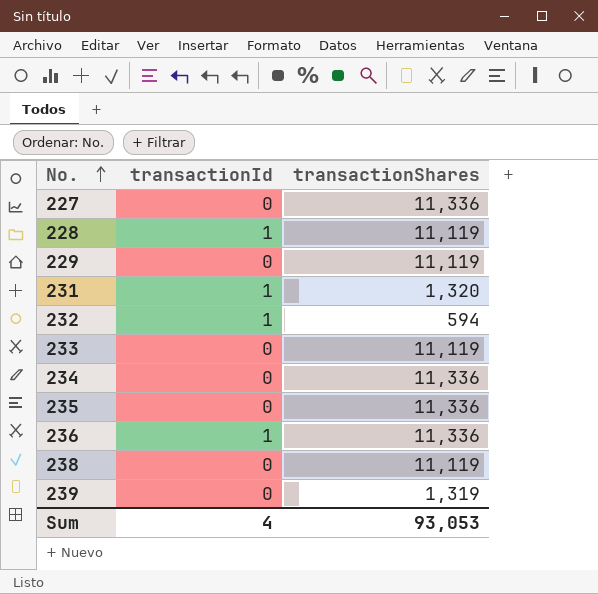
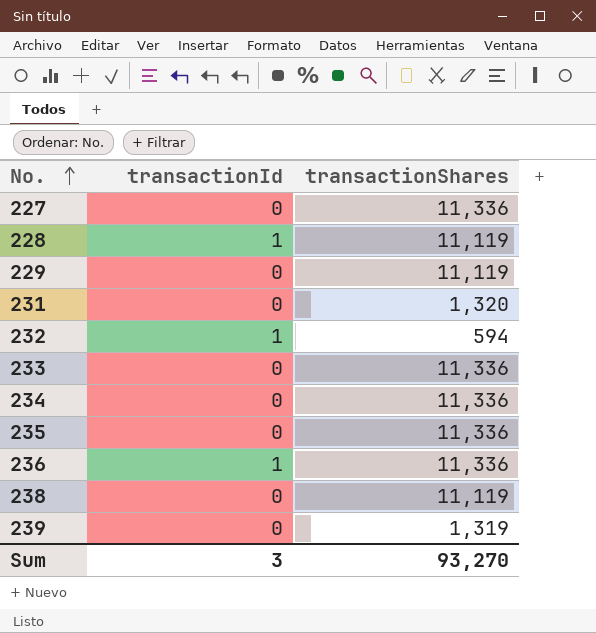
231 | transactionId: 1 -> 0
233 | transactionShares: 11,119 -> 11,336
Sum | transactionId: 4 -> 3
Sum | transactionShares: 93,053 -> 93,270

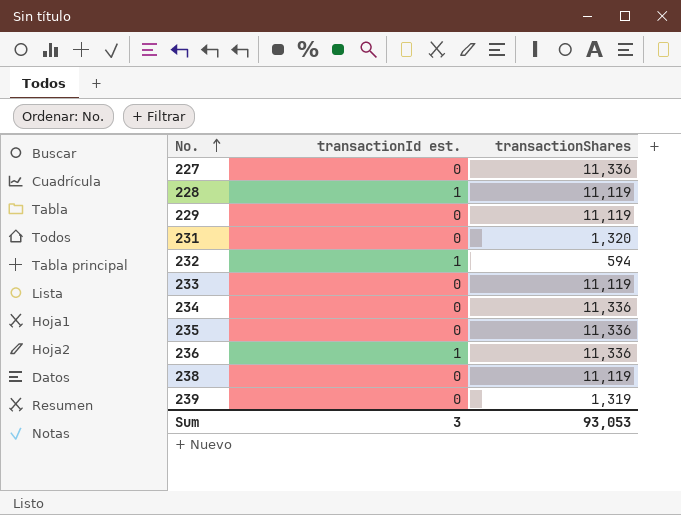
column name: transactionId -> transactionId est.
233 | transactionShares: 11,336 -> 11,119
Sum | transactionShares: 93,270 -> 93,053

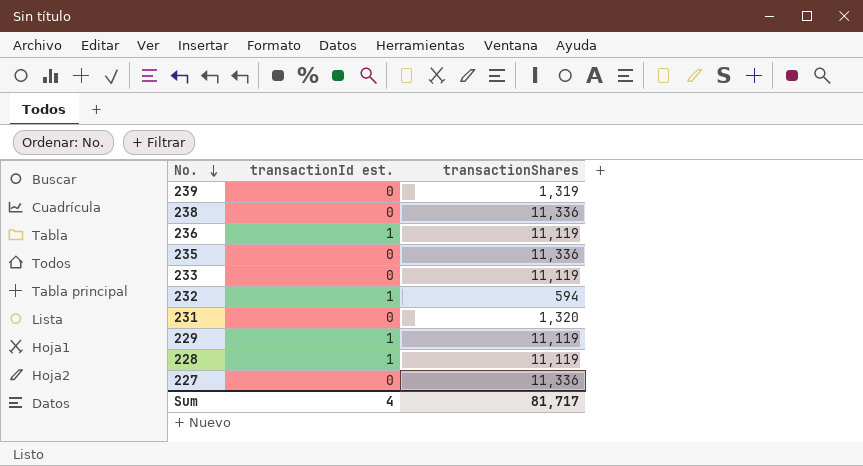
row order: No. ascending -> No. descending
row 234: 0 | 11,336 -> none
238 | transactionShares: 11,119 -> 11,336
236 | transactionShares: 11,336 -> 11,119
229 | transactionId est.: 0 -> 1
Sum | transactionId est.: 3 -> 4
Sum | transactionShares: 93,053 -> 81,717

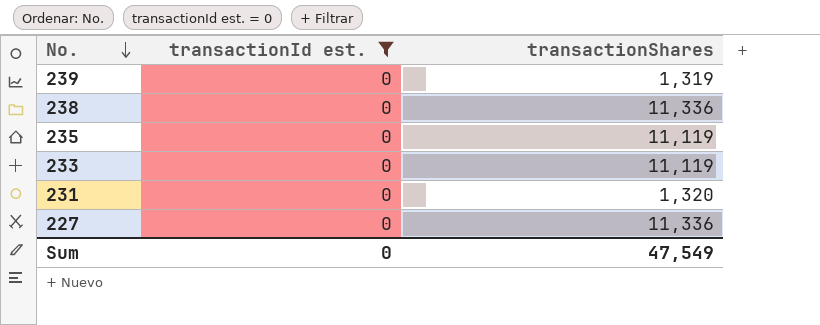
filter: none -> transactionId est. = 0
235 | transactionShares: 11,336 -> 11,119
Sum | transactionId est.: 4 -> 0
Sum | transactionShares: 81,717 -> 47,549

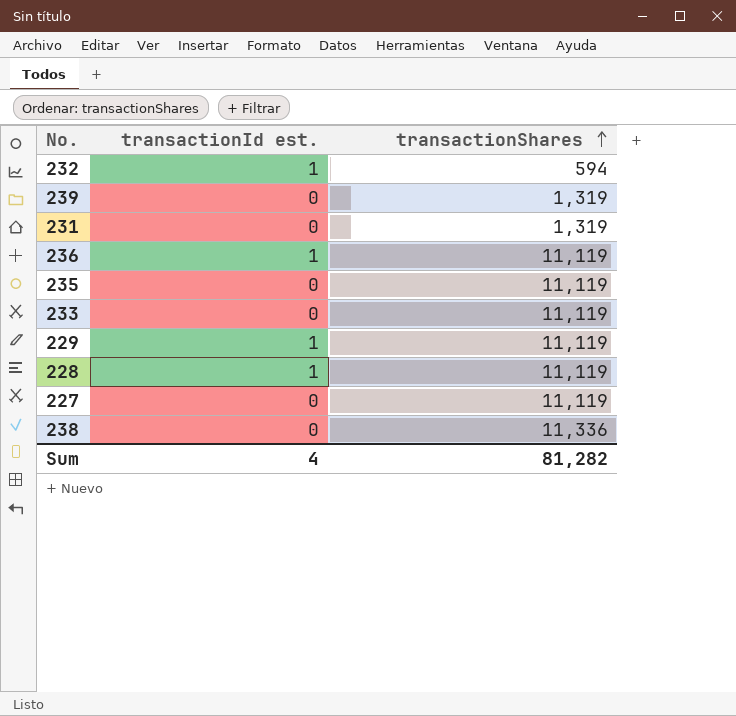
filter: transactionId est. = 0 -> none
row order: No. descending -> transactionShares ascending
231 | transactionShares: 1,320 -> 1,319
227 | transactionShares: 11,336 -> 11,119
Sum | transactionId est.: 0 -> 4
Sum | transactionShares: 47,549 -> 81,282

